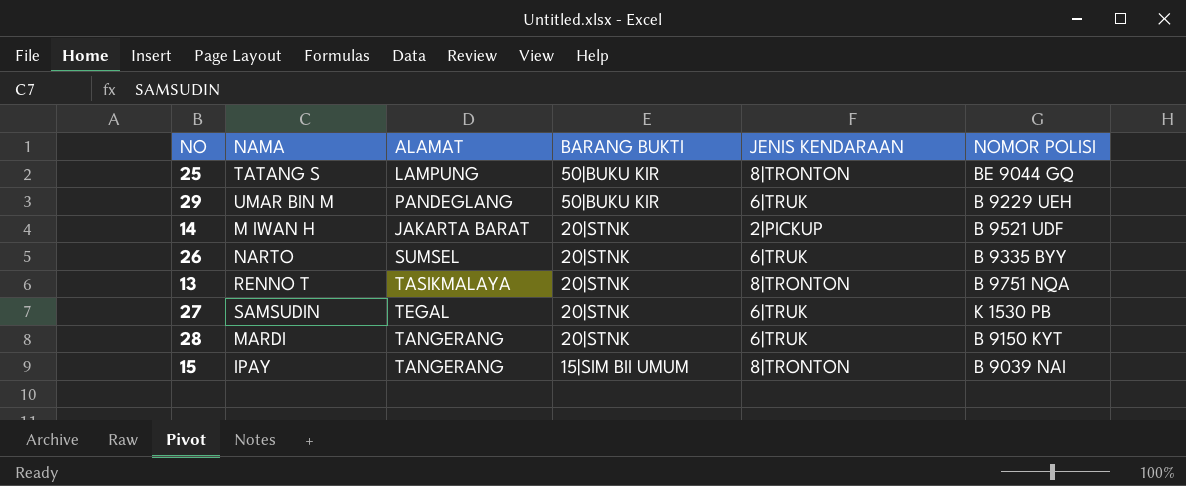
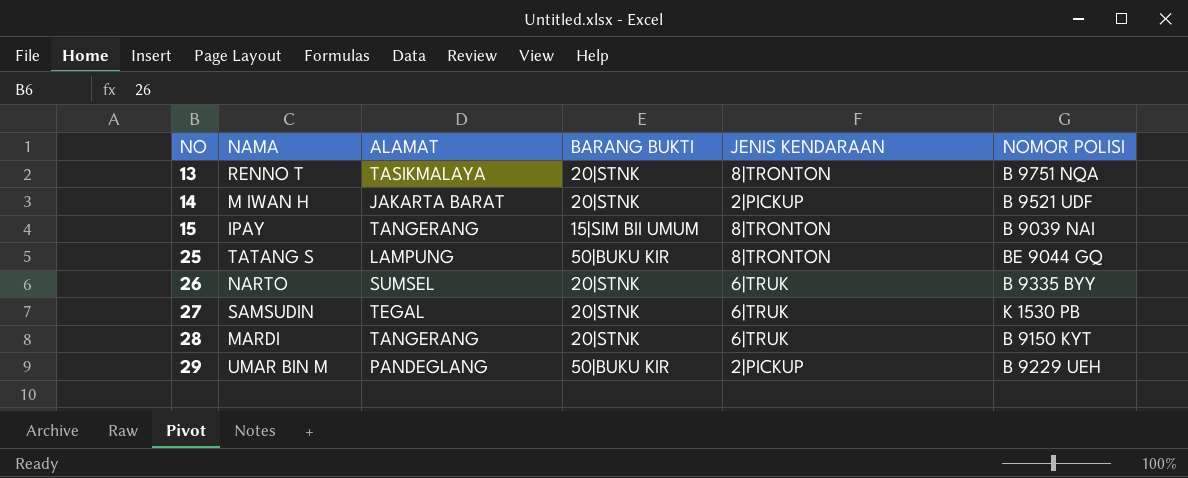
row order: BARANG BUKTI descending -> NO ascending
29 | JENIS KENDARAAN: 6|TRUK -> 2|PICKUP

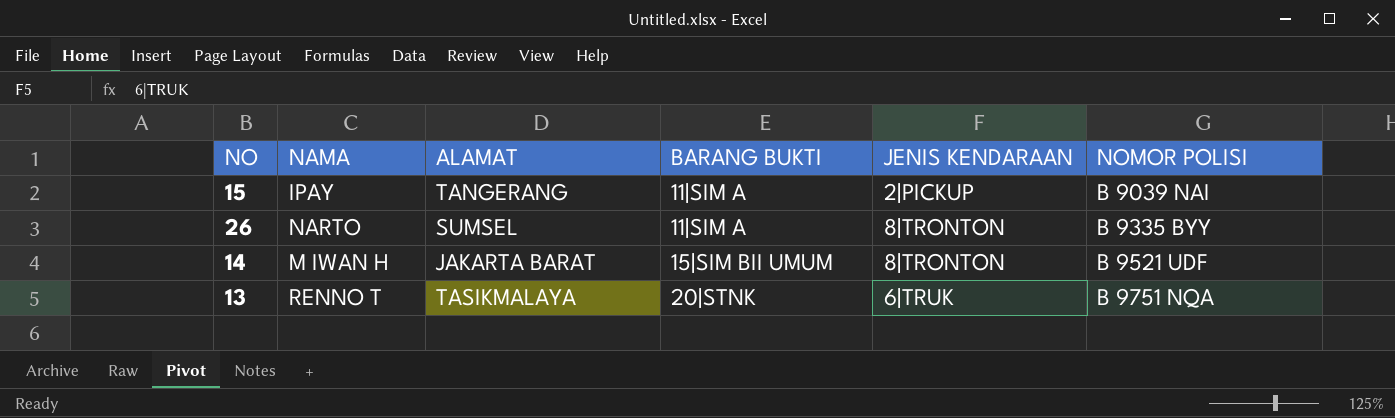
row order: NO ascending -> BARANG BUKTI ascending
row 25: TATANG S | LAMPUNG | 50|BUKU KIR | 8|TRONTON | BE 9044 GQ -> none
row 27: SAMSUDIN | TEGAL | 20|STNK | 6|TRUK | K 1530 PB -> none
row 28: MARDI | TANGERANG | 20|STNK | 6|TRUK | B 9150 KYT -> none
row 29: UMAR BIN M | PANDEGLANG | 50|BUKU KIR | 2|PICKUP | B 9229 UEH -> none
15 | BARANG BUKTI: 15|SIM BII UMUM -> 11|SIM A
15 | JENIS KENDARAAN: 8|TRONTON -> 2|PICKUP
26 | BARANG BUKTI: 20|STNK -> 11|SIM A
26 | JENIS KENDARAAN: 6|TRUK -> 8|TRONTON
14 | BARANG BUKTI: 20|STNK -> 15|SIM BII UMUM
14 | JENIS KENDARAAN: 2|PICKUP -> 8|TRONTON
13 | JENIS KENDARAAN: 8|TRONTON -> 6|TRUK

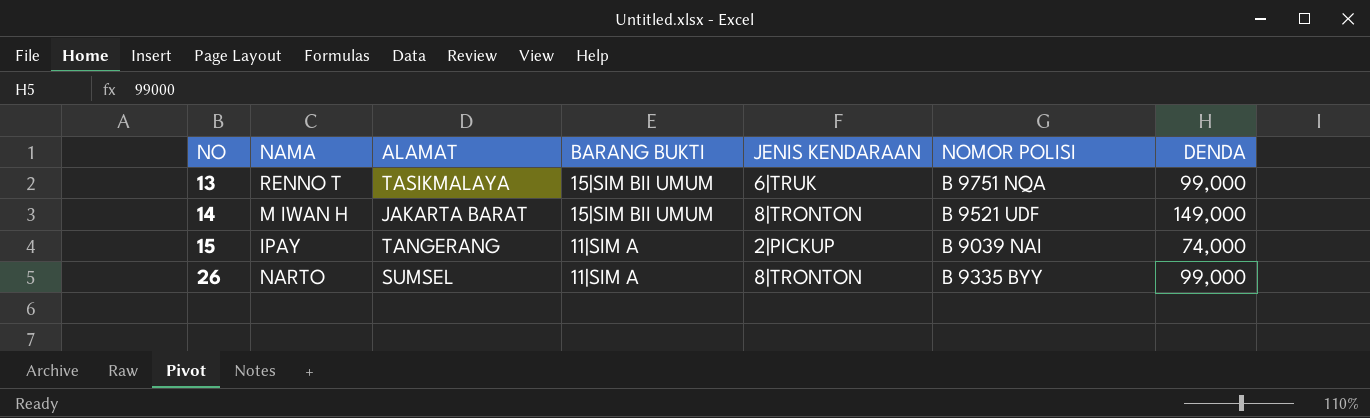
row order: BARANG BUKTI ascending -> NO ascending
column DENDA | position: none -> 7
13 | BARANG BUKTI: 20|STNK -> 15|SIM BII UMUM

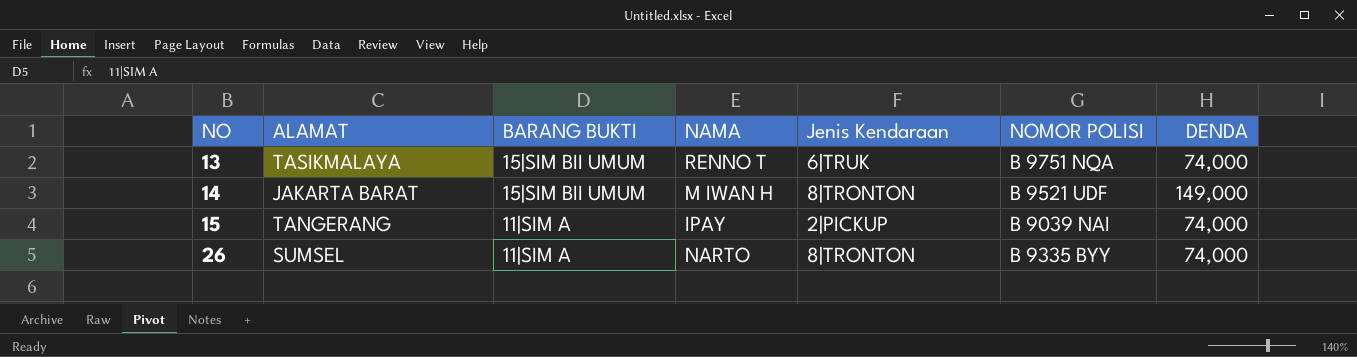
column NAMA | position: 2 -> 4
column name: JENIS KENDARAAN -> Jenis Kendaraan
13 | DENDA: 99,000 -> 74,000
26 | DENDA: 99,000 -> 74,000

